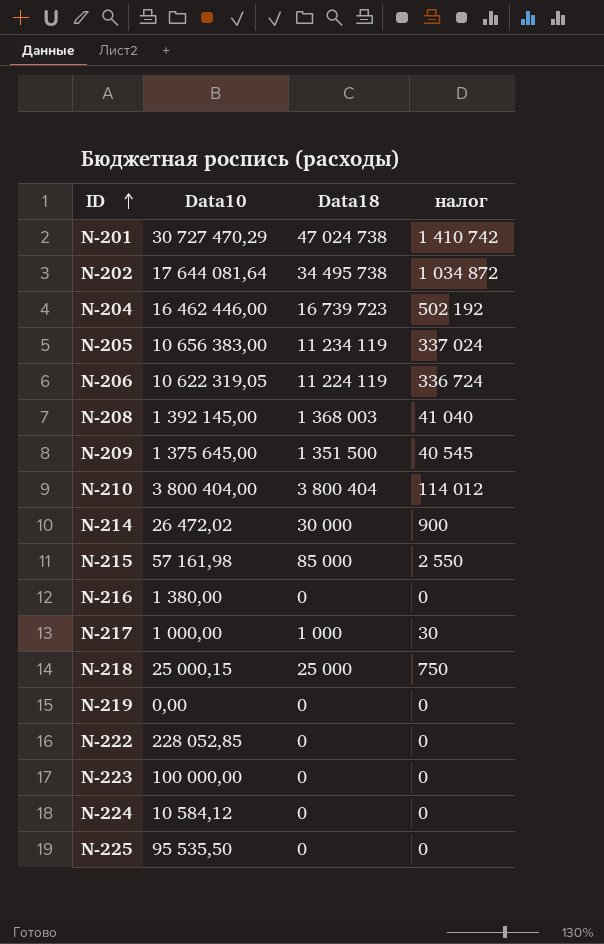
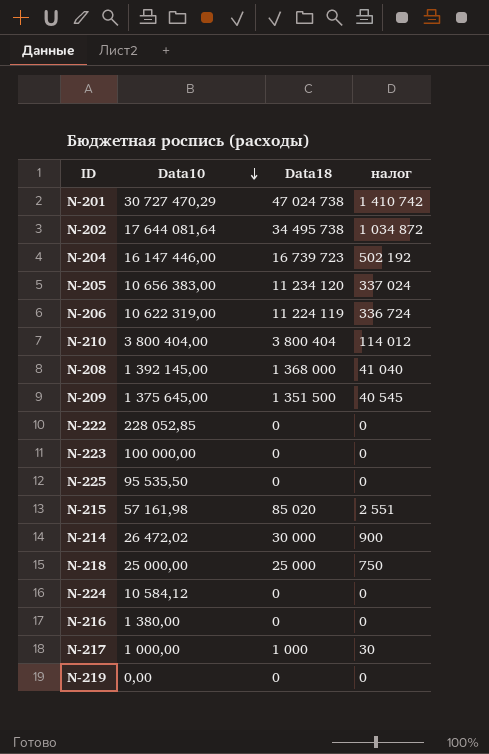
row order: ID ascending -> Data10 descending
N-204 | Data10: 16 462 446,00 -> 16 147 446,00
N-205 | Data18: 11 234 119 -> 11 234 120
N-206 | Data10: 10 622 319,05 -> 10 622 319,00
N-208 | Data18: 1 368 003 -> 1 368 000
N-215 | Data18: 85 000 -> 85 020
N-215 | налог: 2 550 -> 2 551
N-218 | Data10: 25 000,15 -> 25 000,00

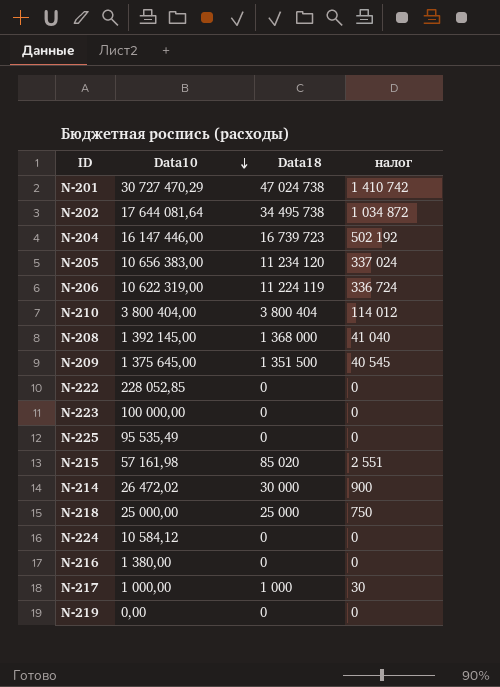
N-225 | Data10: 95 535,50 -> 95 535,49

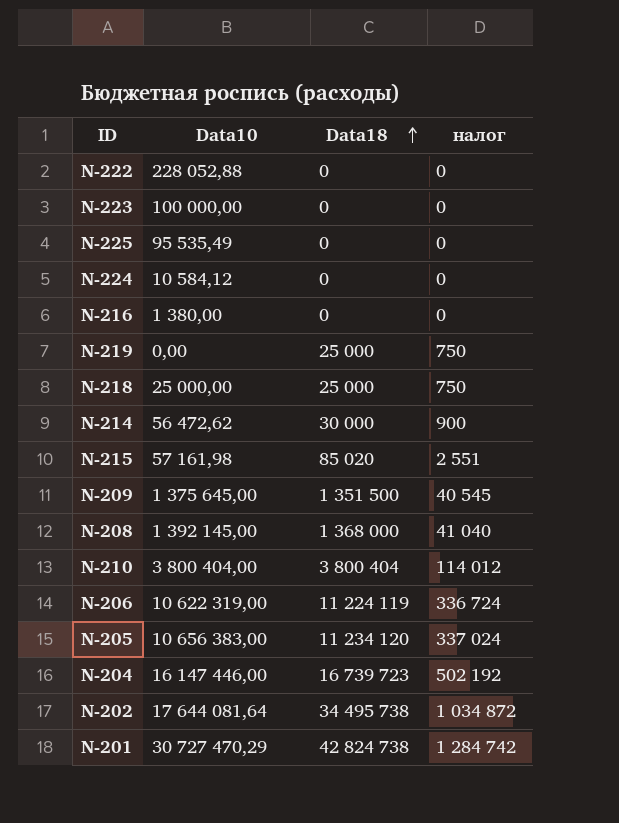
row order: Data10 descending -> Data18 ascending
row N-217: 1 000,00 | 1 000 | 30 -> none
N-222 | Data10: 228 052,85 -> 228 052,88
N-219 | Data18: 0 -> 25 000
N-219 | налог: 0 -> 750
N-214 | Data10: 26 472,02 -> 56 472,62
N-201 | Data18: 47 024 738 -> 42 824 738
N-201 | налог: 1 410 742 -> 1 284 742

